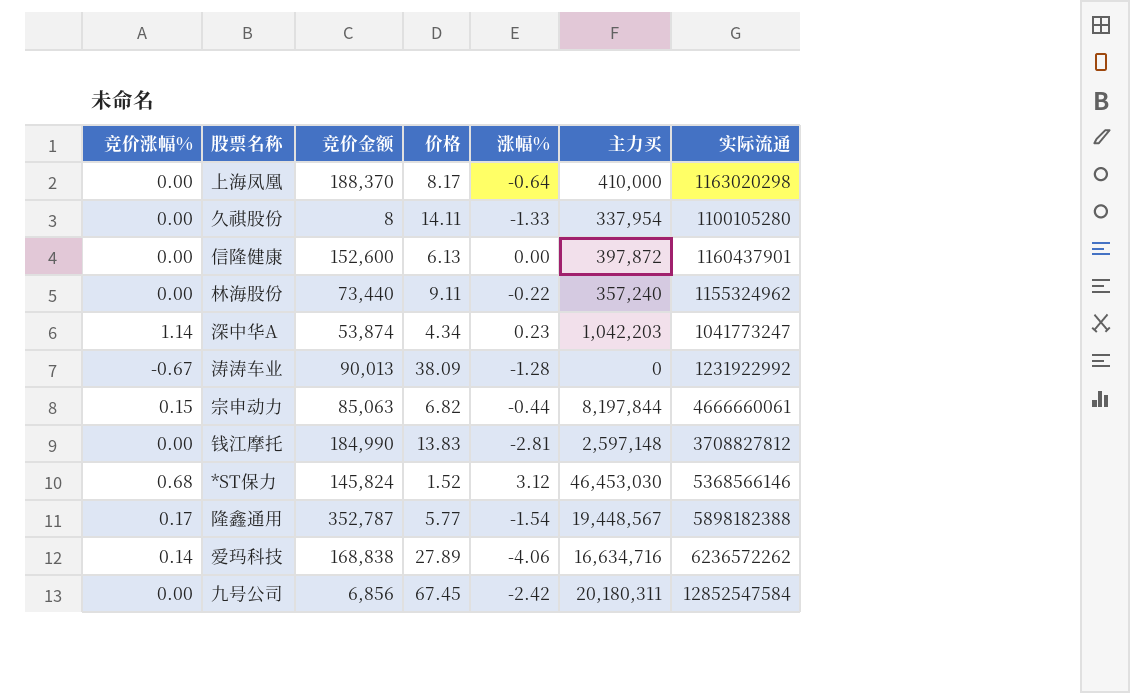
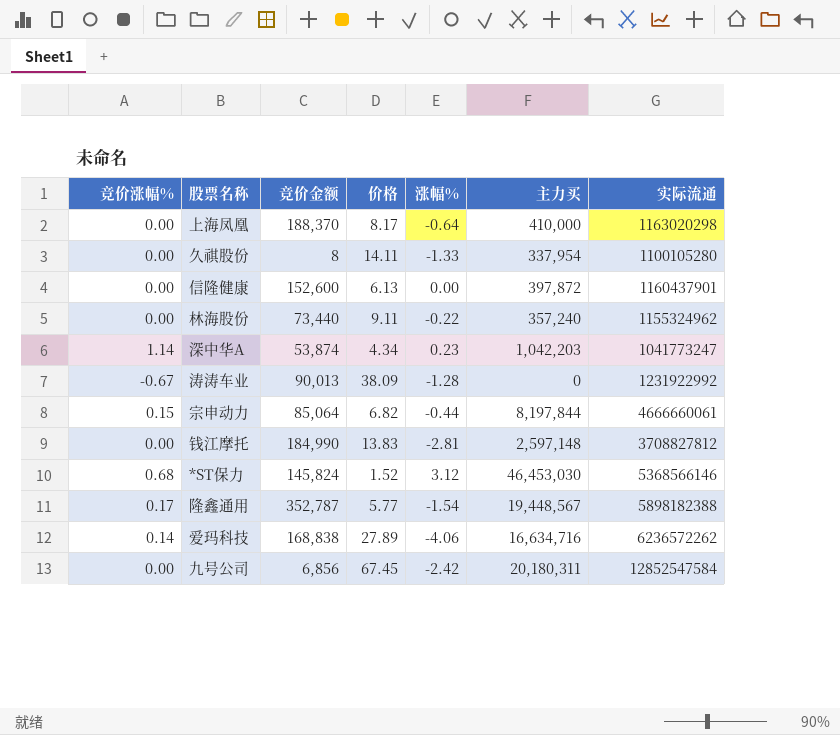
宗申动力 | 竞价金额: 85,063 -> 85,064

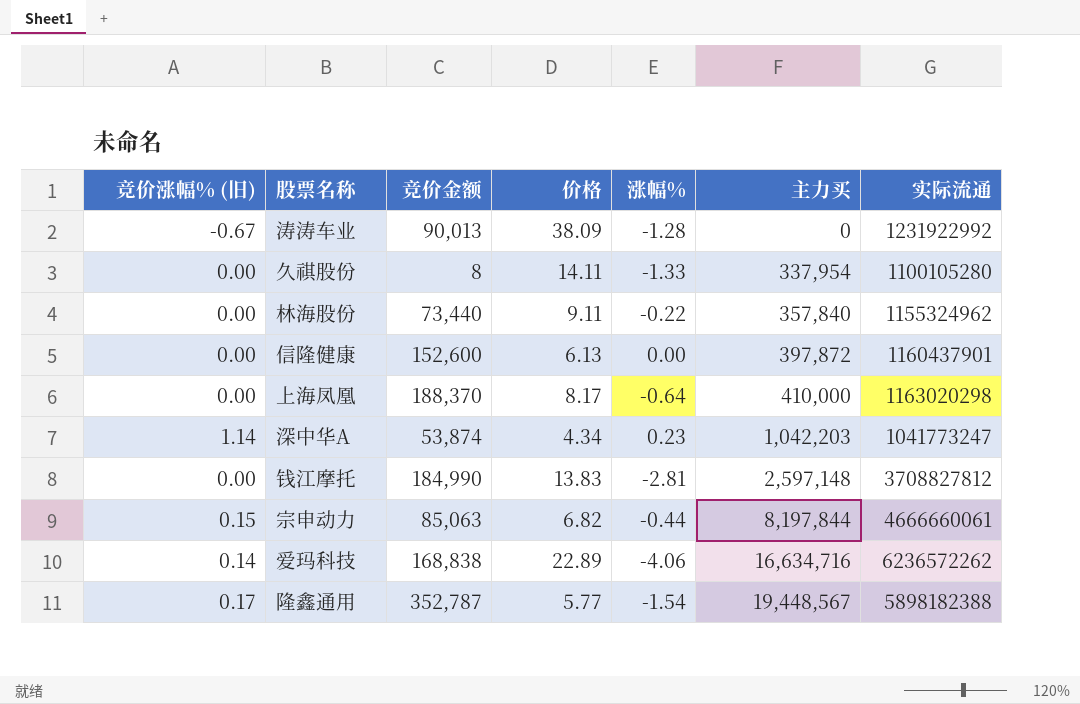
row order: none -> 主力买 ascending
column name: 竞价涨幅% -> 竞价涨幅% (旧)
row *ST保力: 0.68 | 145,824 | 1.52 | 3.12 | 46,453,030 | 5368566146 -> none
row 九号公司: 0.00 | 6,856 | 67.45 | -2.42 | 20,180,311 | 12852547584 -> none
林海股份 | 主力买: 357,240 -> 357,840
宗申动力 | 竞价金额: 85,064 -> 85,063
爱玛科技 | 价格: 27.89 -> 22.89

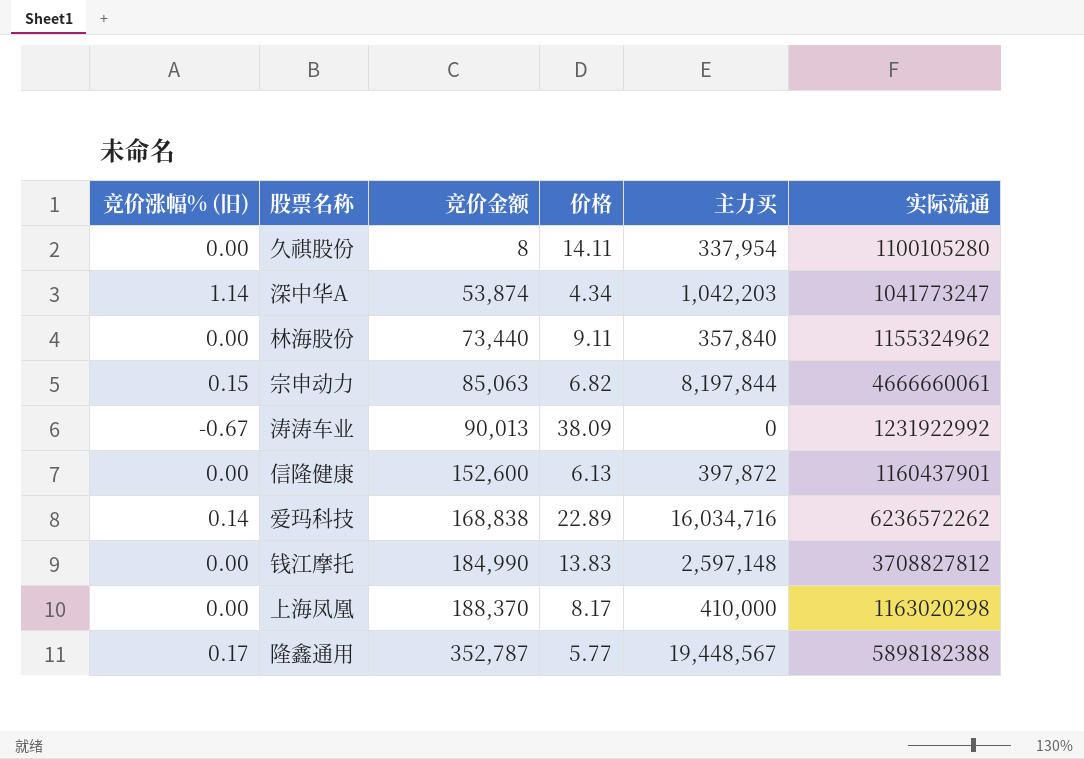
row order: 主力买 ascending -> 竞价金额 ascending
column 涨幅% | position: 5 -> none
爱玛科技 | 主力买: 16,634,716 -> 16,034,716

